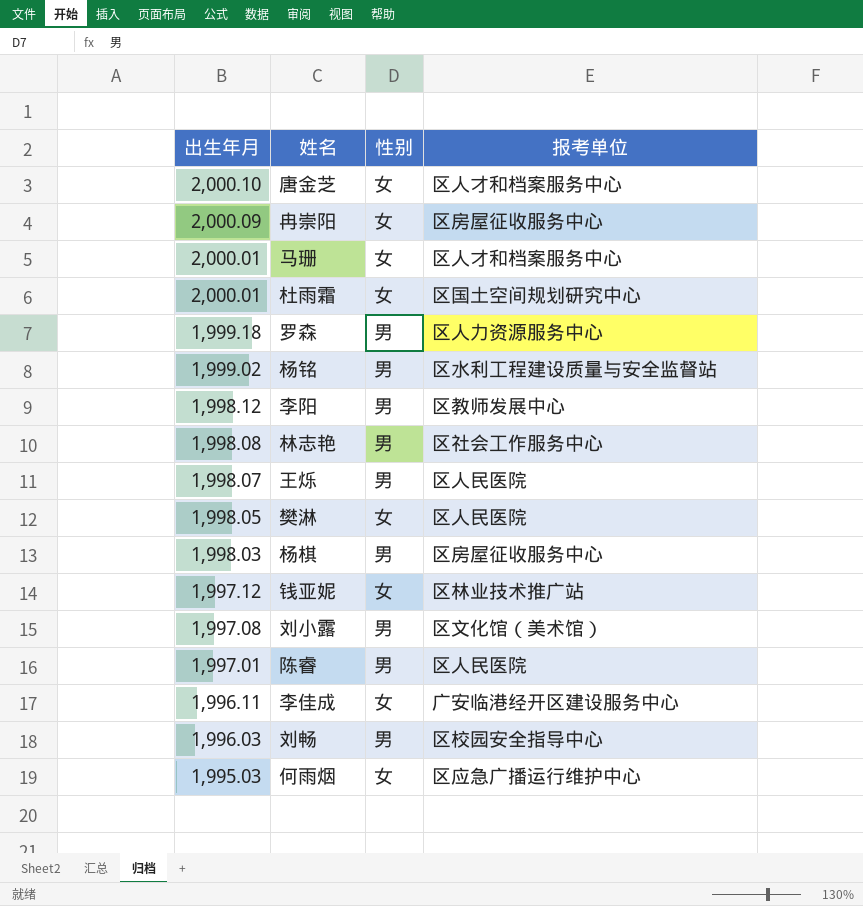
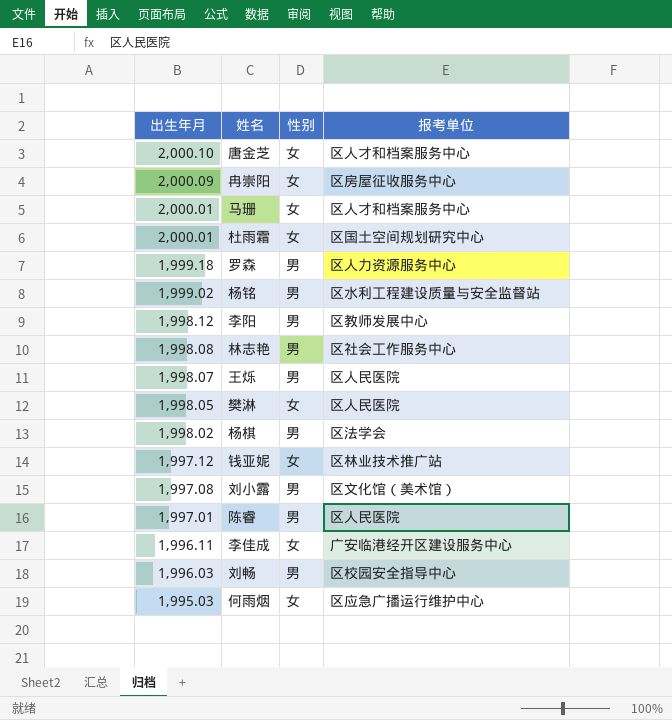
杨棋 | 出生年月: 1,998.03 -> 1,998.02
杨棋 | 报考单位: 区房屋征收服务中心 -> 区法学会

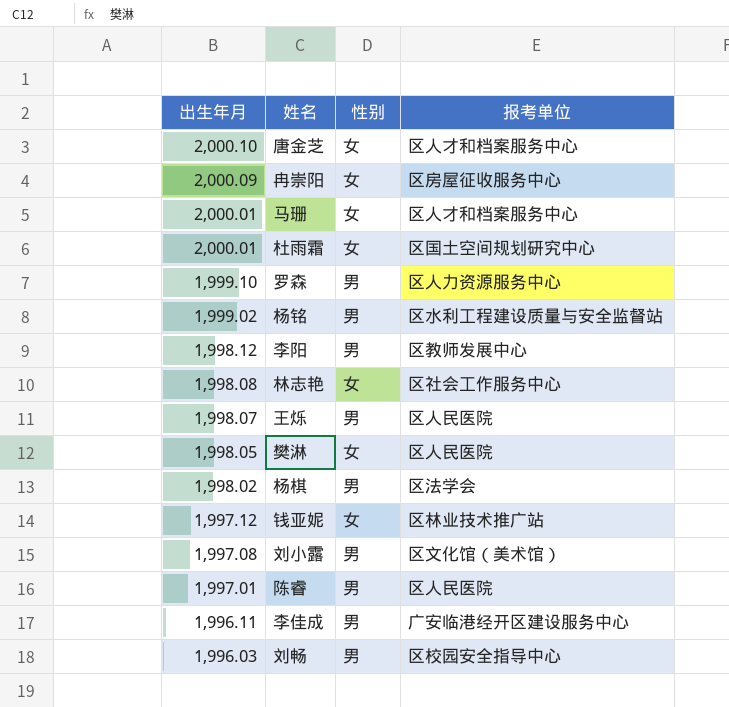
row 何雨烟: 1,995.03 | 女 | 区应急广播运行维护中心 -> none
罗森 | 出生年月: 1,999.18 -> 1,999.10
林志艳 | 性别: 男 -> 女
李佳成 | 性别: 女 -> 男

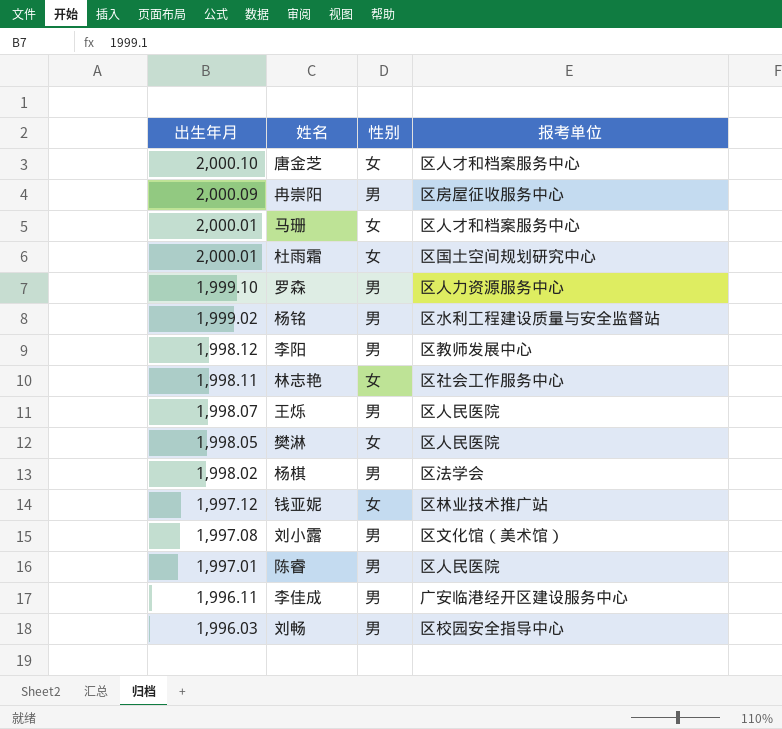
冉崇阳 | 性别: 女 -> 男
林志艳 | 出生年月: 1,998.08 -> 1,998.11

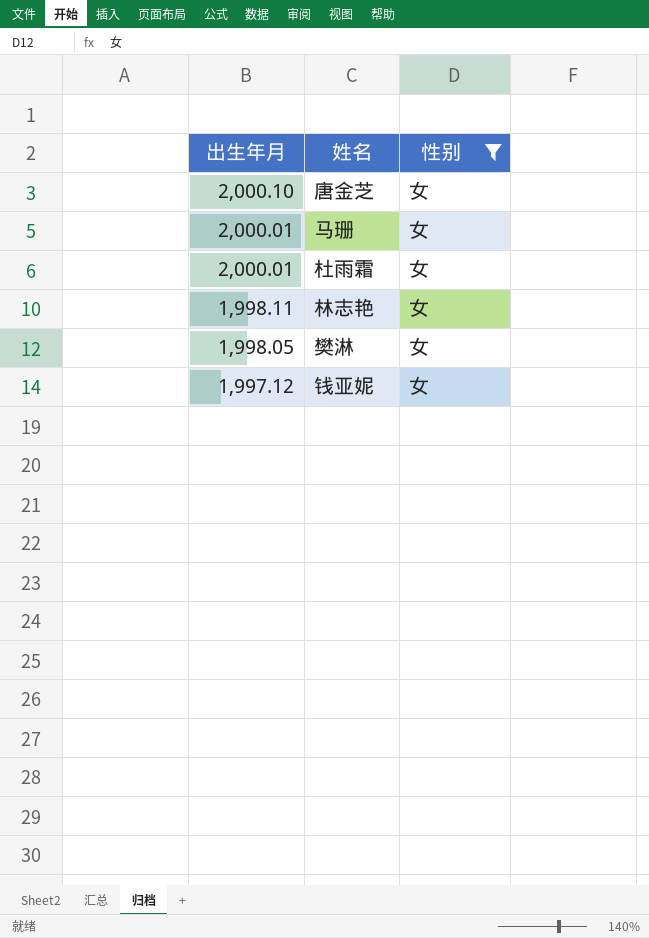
filter: none -> 性别 = 女
column 报考单位 | position: 4 -> none

